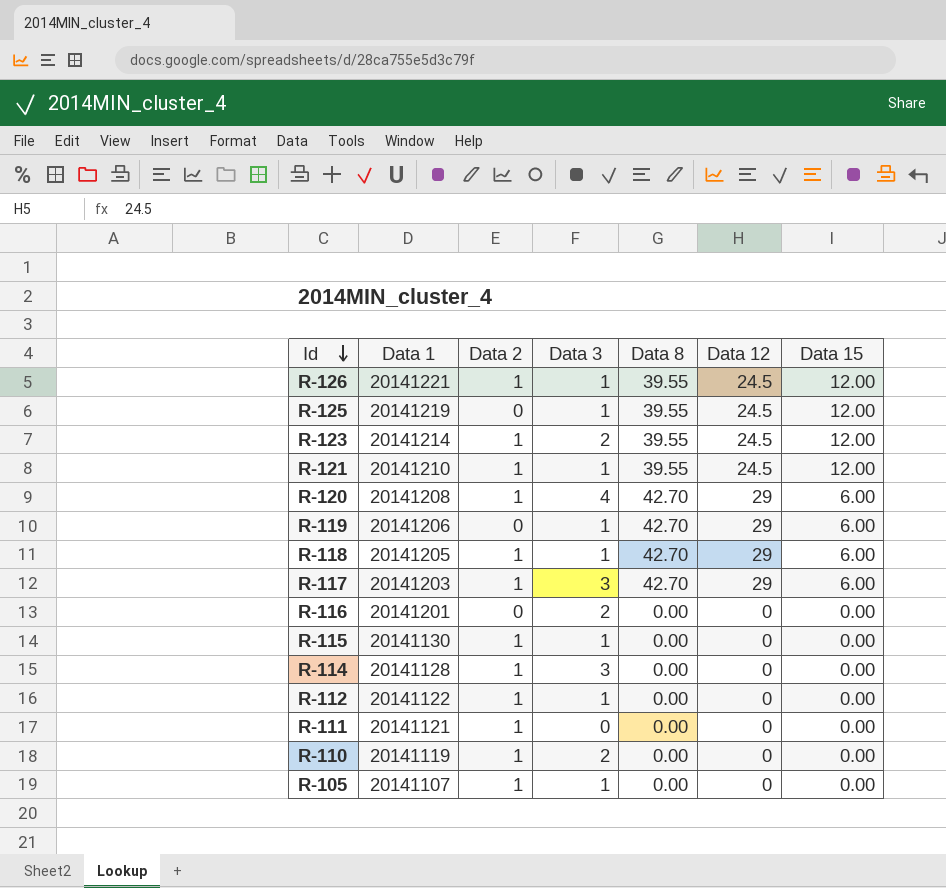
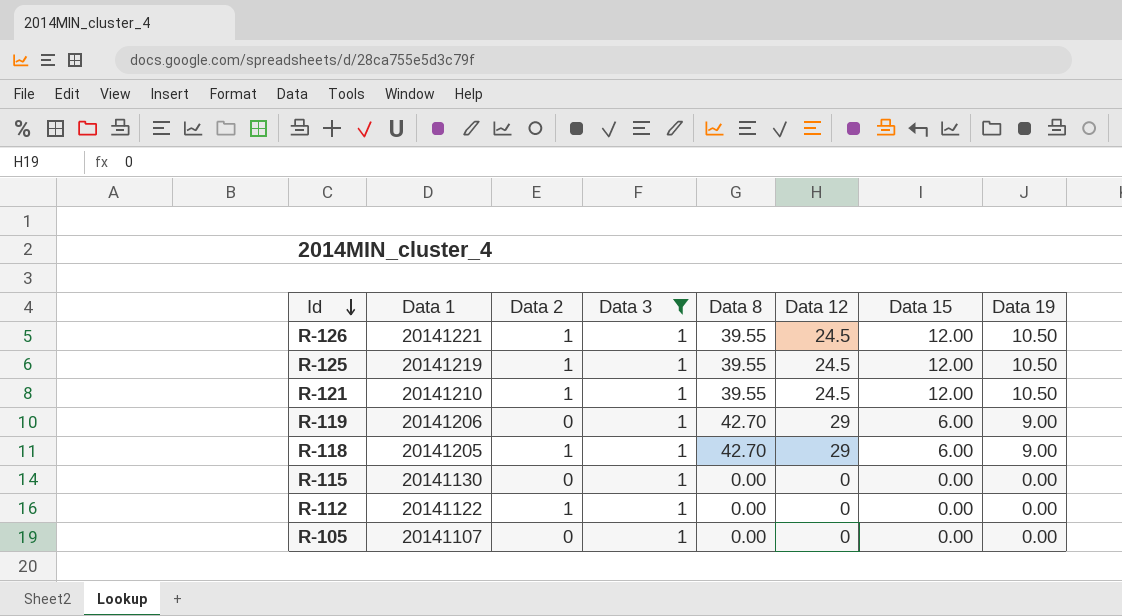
filter: none -> Data 3 = 1
column Data 19 | position: none -> 8
R-125 | Data 2: 0 -> 1
R-115 | Data 2: 1 -> 0
R-105 | Data 2: 1 -> 0

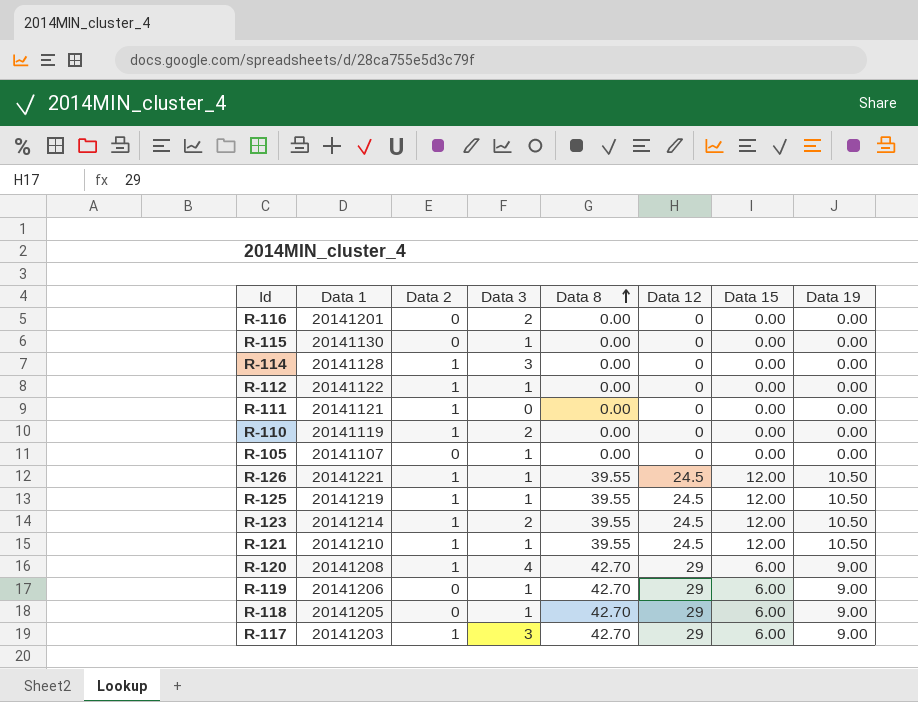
filter: Data 3 = 1 -> none
row order: Id descending -> Data 8 ascending
R-118 | Data 2: 1 -> 0

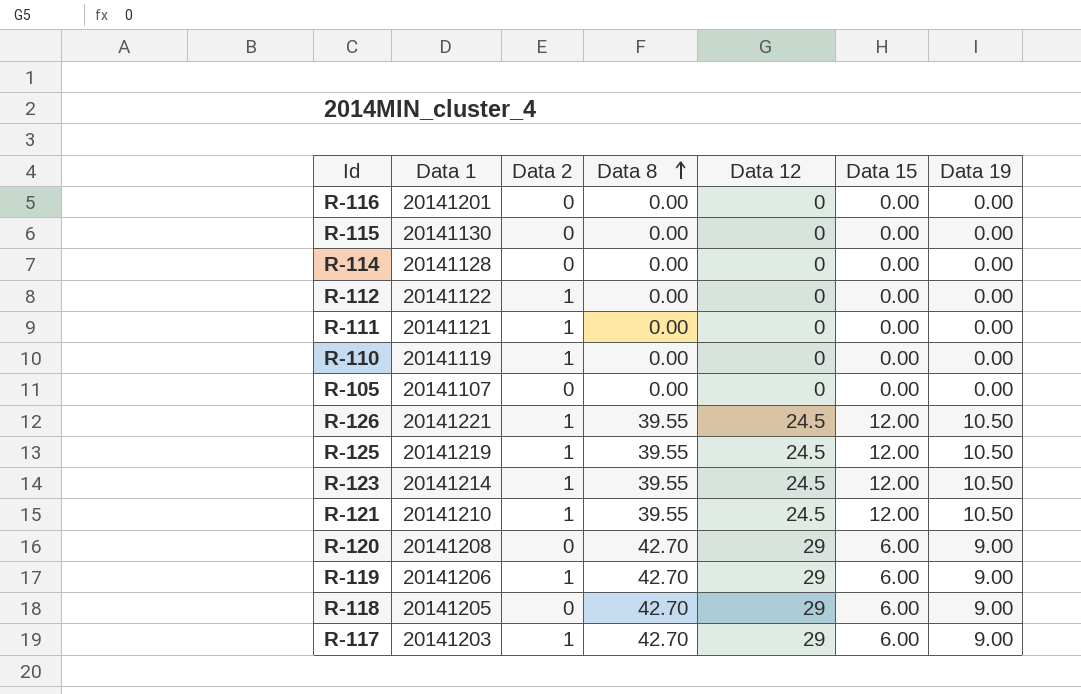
column Data 3 | position: 4 -> none
R-114 | Data 2: 1 -> 0
R-120 | Data 2: 1 -> 0
R-119 | Data 2: 0 -> 1

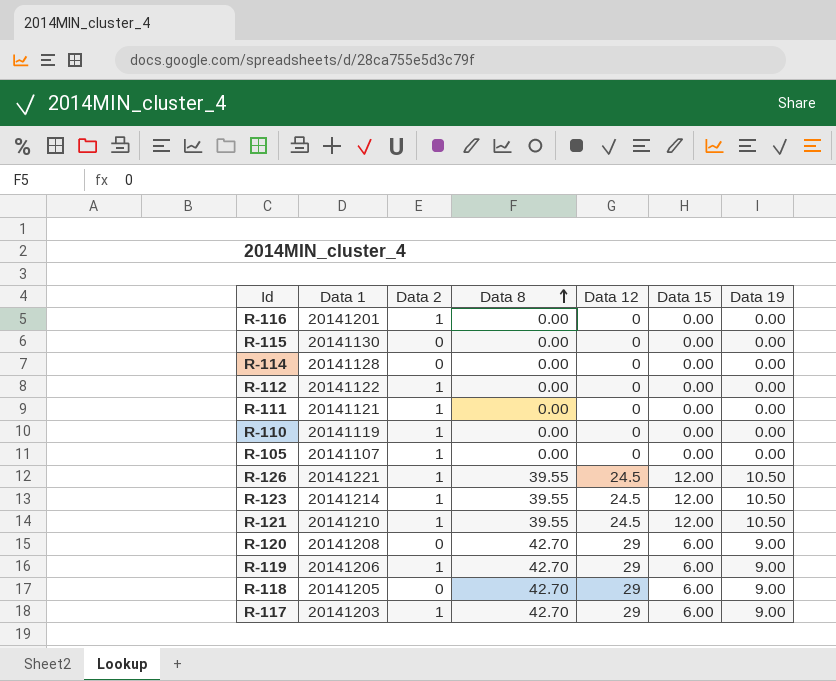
row R-125: 20141219 | 1 | 39.55 | 24.5 | 12.00 | 10.50 -> none
R-116 | Data 2: 0 -> 1
R-105 | Data 2: 0 -> 1

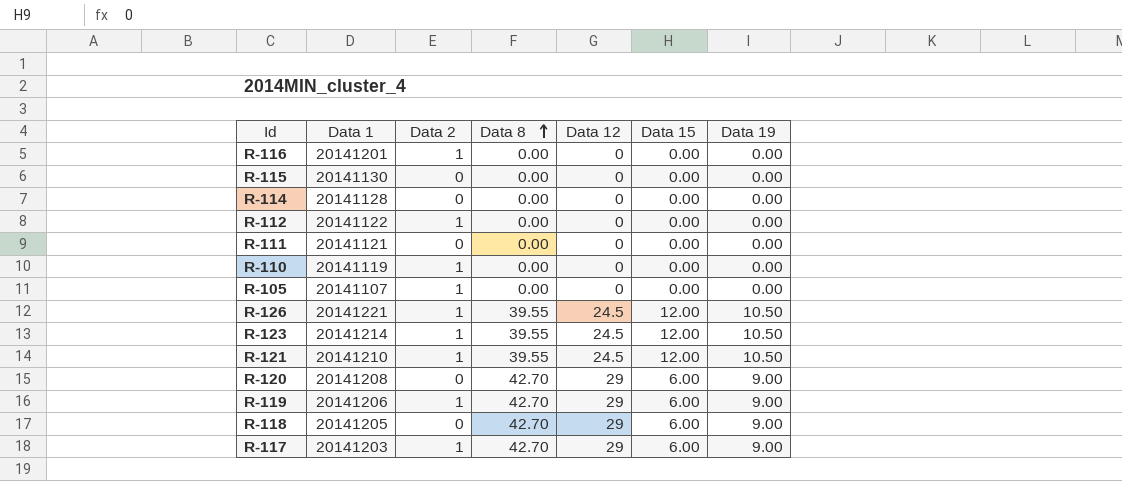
R-111 | Data 2: 1 -> 0

